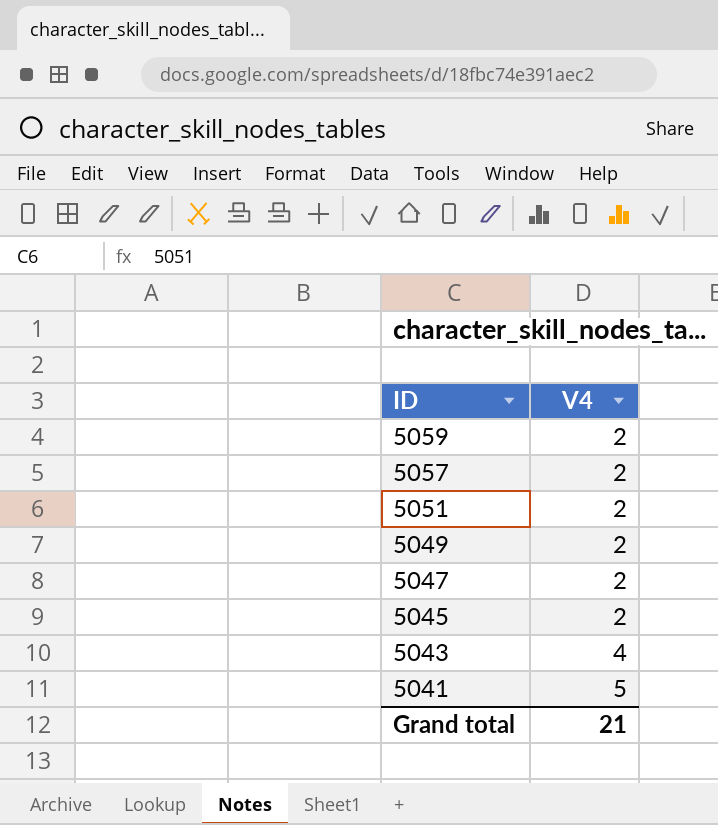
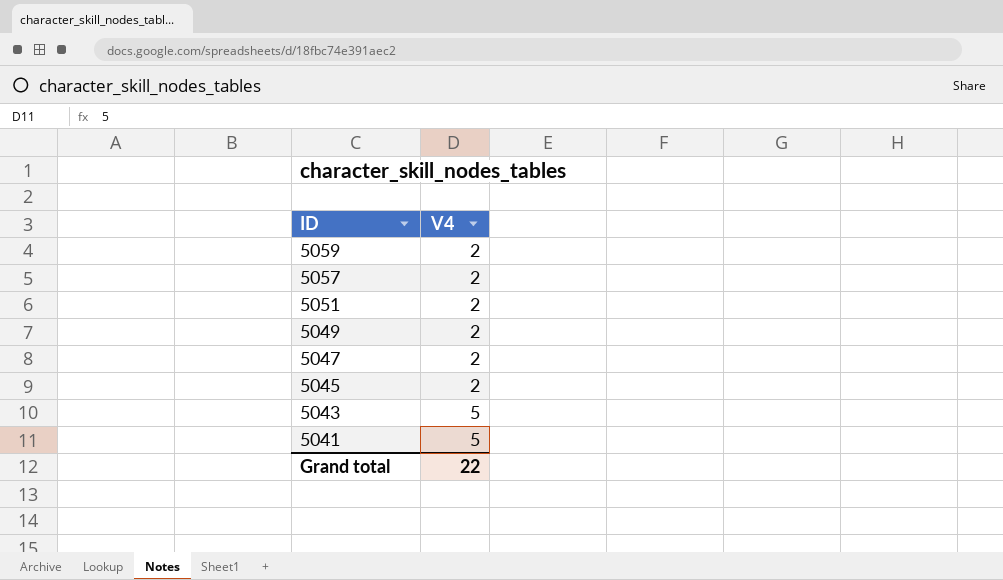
5043 | V4: 4 -> 5
Grand total | V4: 21 -> 22

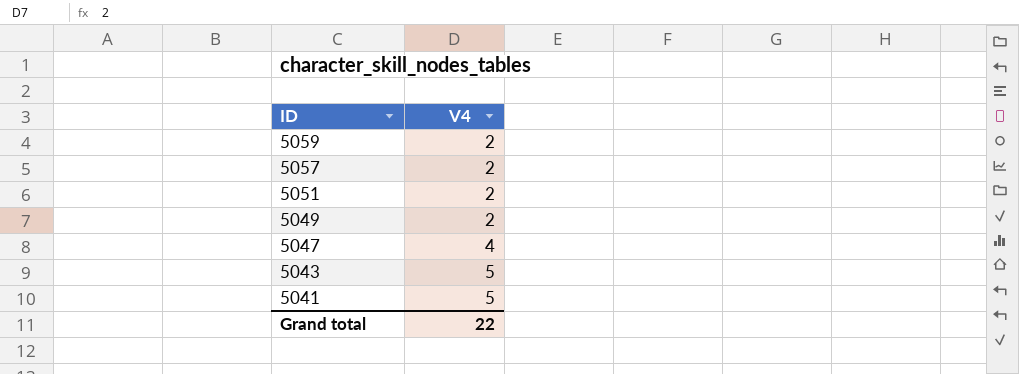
row 5045: 2 -> none
5047 | V4: 2 -> 4

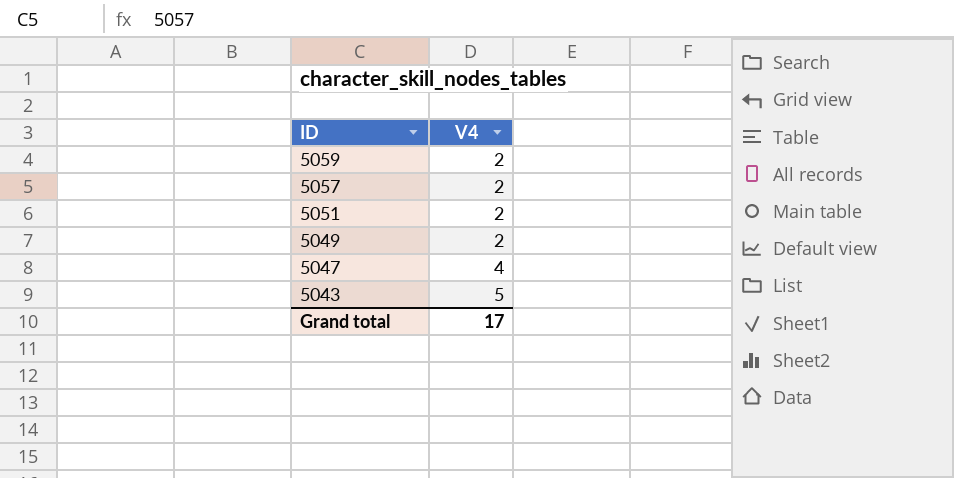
row 5041: 5 -> none
Grand total | V4: 22 -> 17

